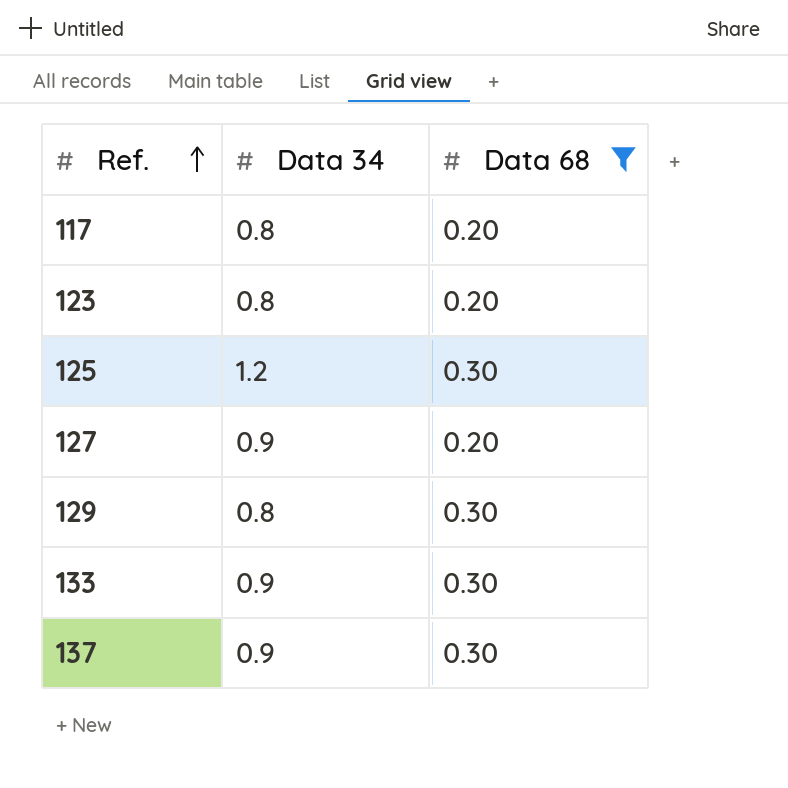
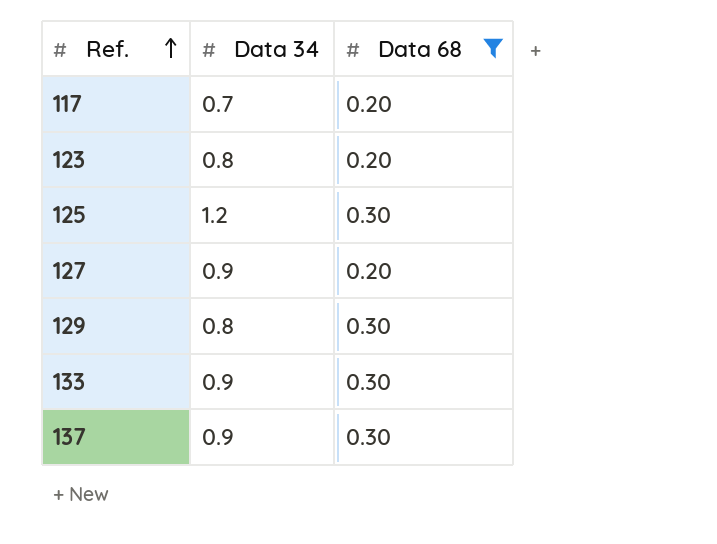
117 | Data 34: 0.8 -> 0.7

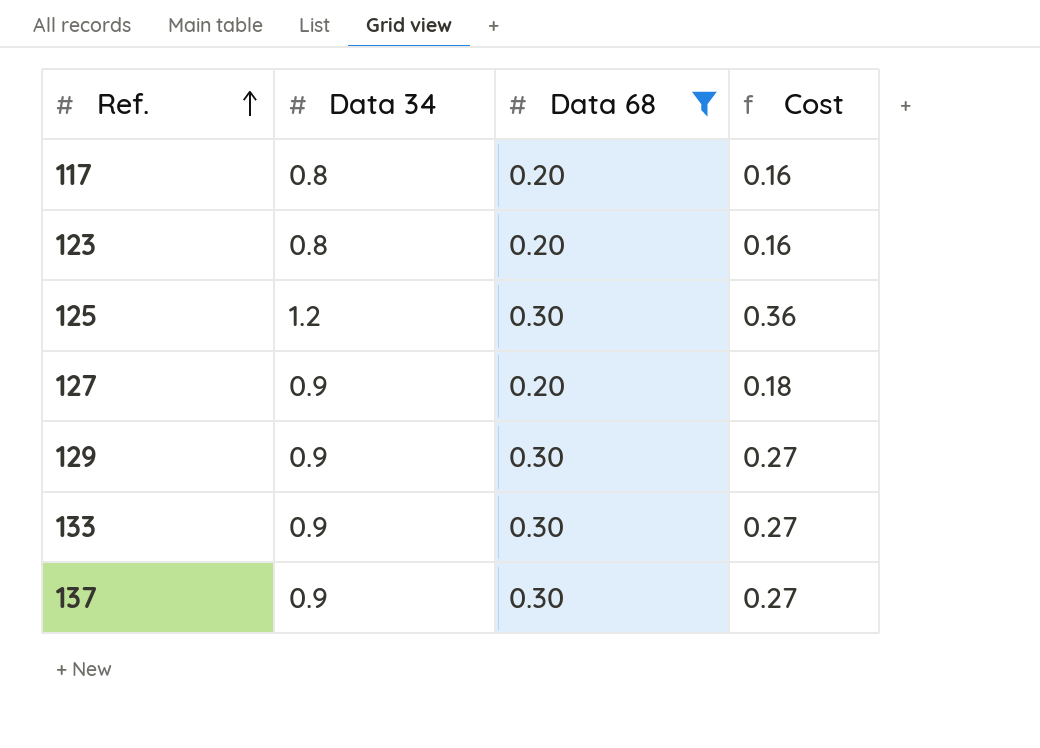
column Cost | formula: none -> [Data 34] * [Data 68]
117 | Data 34: 0.7 -> 0.8
129 | Data 34: 0.8 -> 0.9

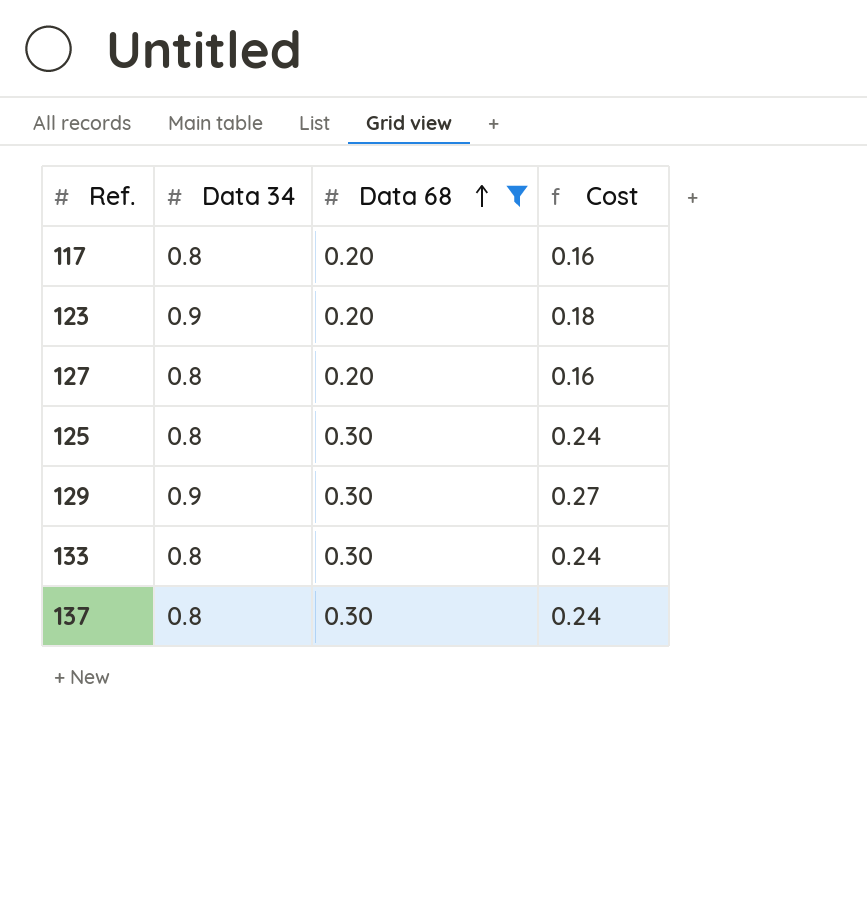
row order: Ref. ascending -> Data 68 ascending
123 | Data 34: 0.8 -> 0.9
123 | Cost: 0.16 -> 0.18
127 | Data 34: 0.9 -> 0.8
127 | Cost: 0.18 -> 0.16
125 | Data 34: 1.2 -> 0.8
125 | Cost: 0.36 -> 0.24
133 | Data 34: 0.9 -> 0.8
133 | Cost: 0.27 -> 0.24
137 | Data 34: 0.9 -> 0.8
137 | Cost: 0.27 -> 0.24

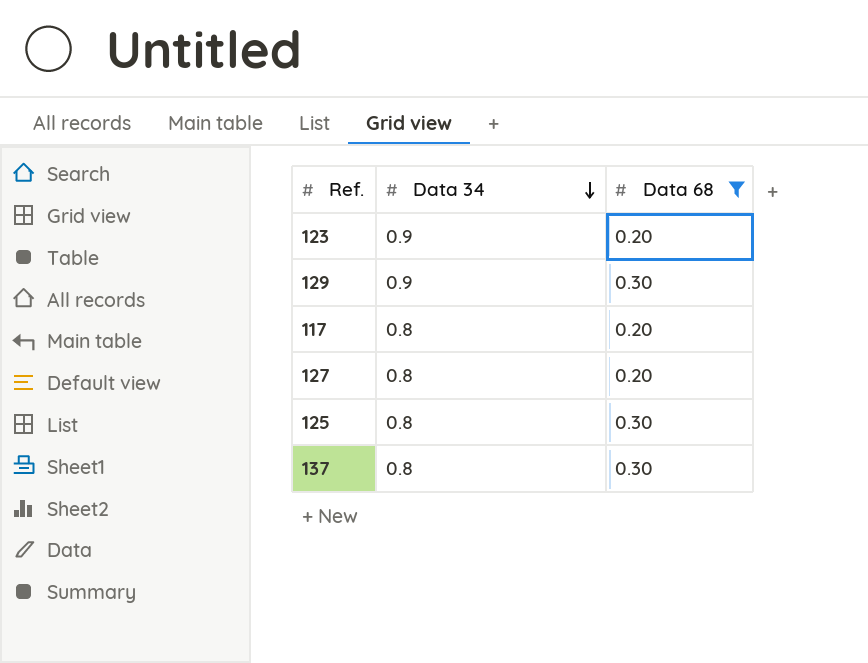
row order: Data 68 ascending -> Data 34 descending
column Cost | formula: [Data 34] * [Data 68] -> none
row 133: 0.8 | 0.30 | 0.24 -> none

